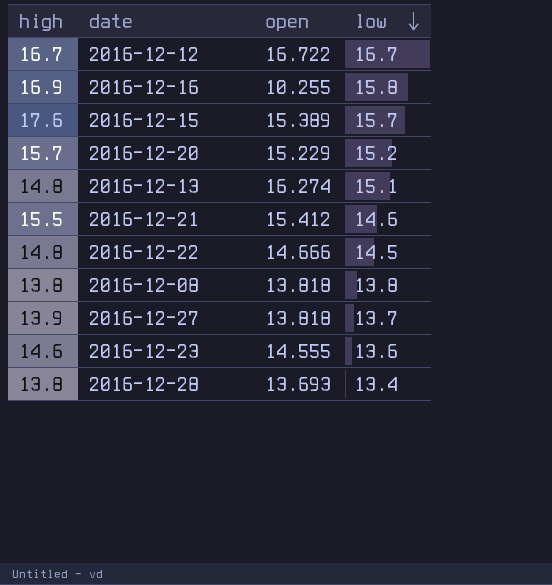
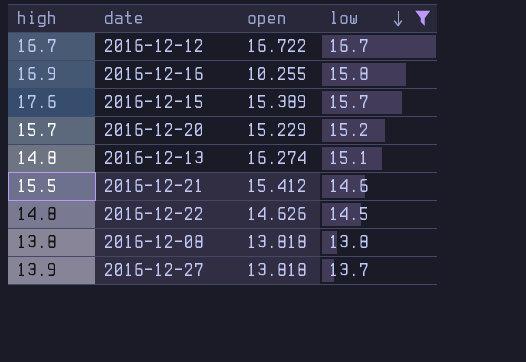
filter: none -> low >= 13.7
2016-12-22 | open: 14.666 -> 14.626

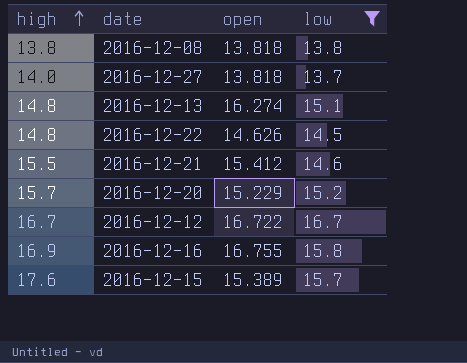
row order: low descending -> high ascending
2016-12-27 | high: 13.9 -> 14.0
2016-12-16 | open: 10.255 -> 16.755

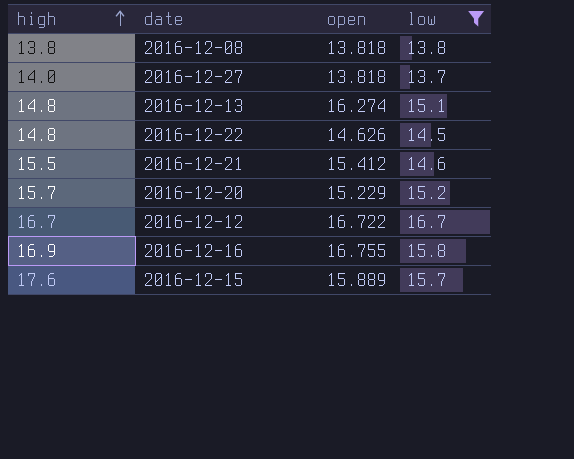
2016-12-15 | open: 15.389 -> 15.889

